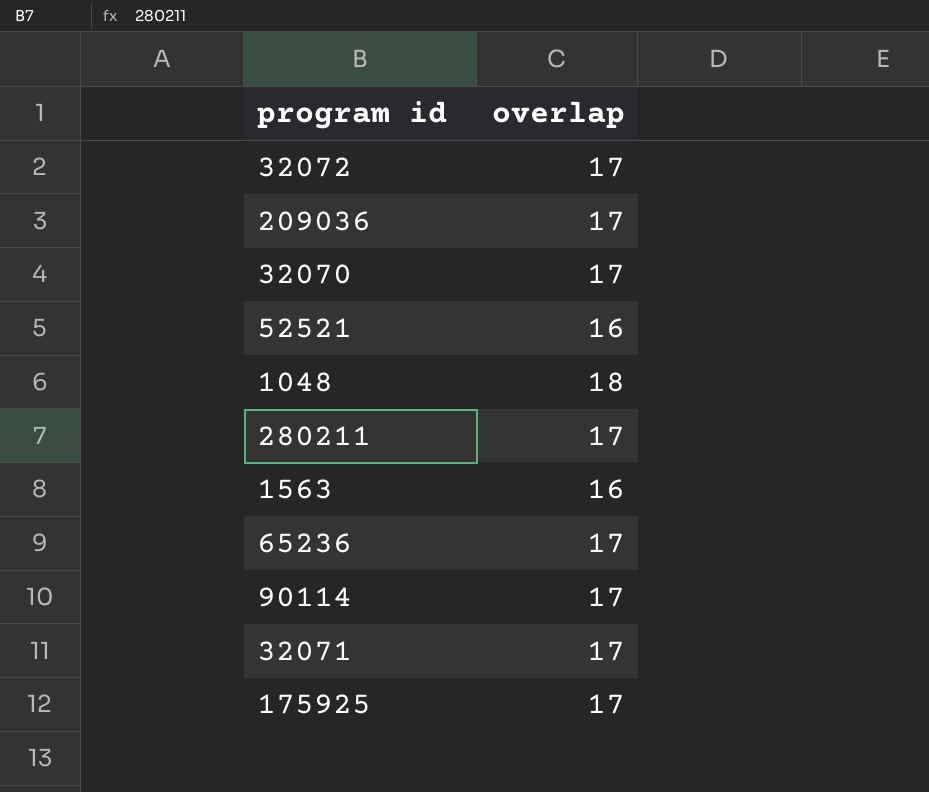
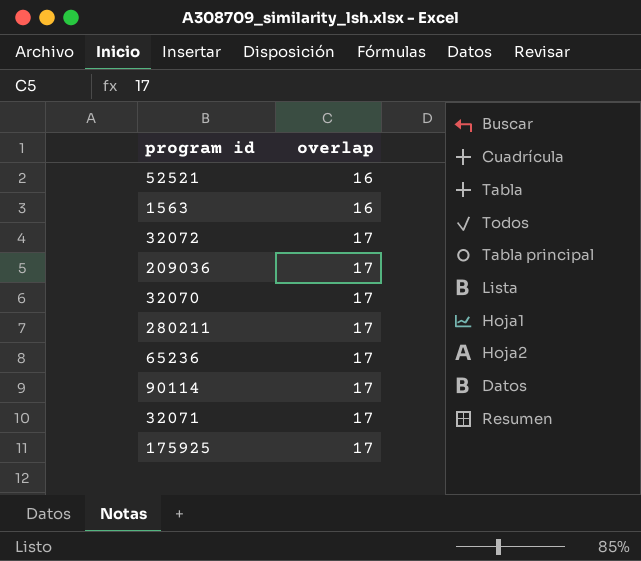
row order: none -> overlap ascending
row 1048: 18 -> none

